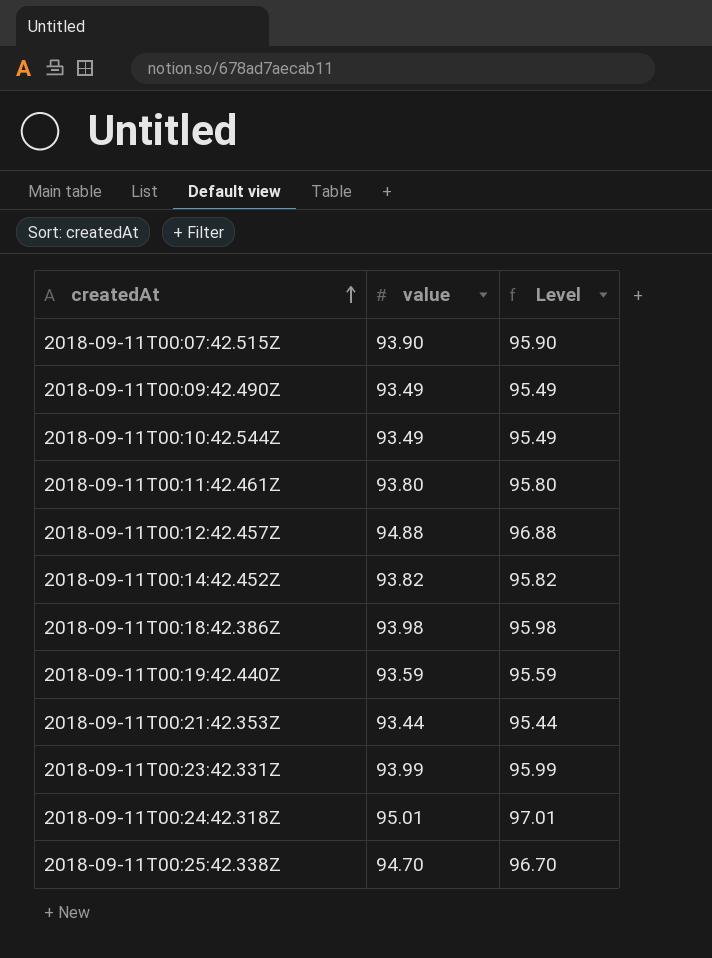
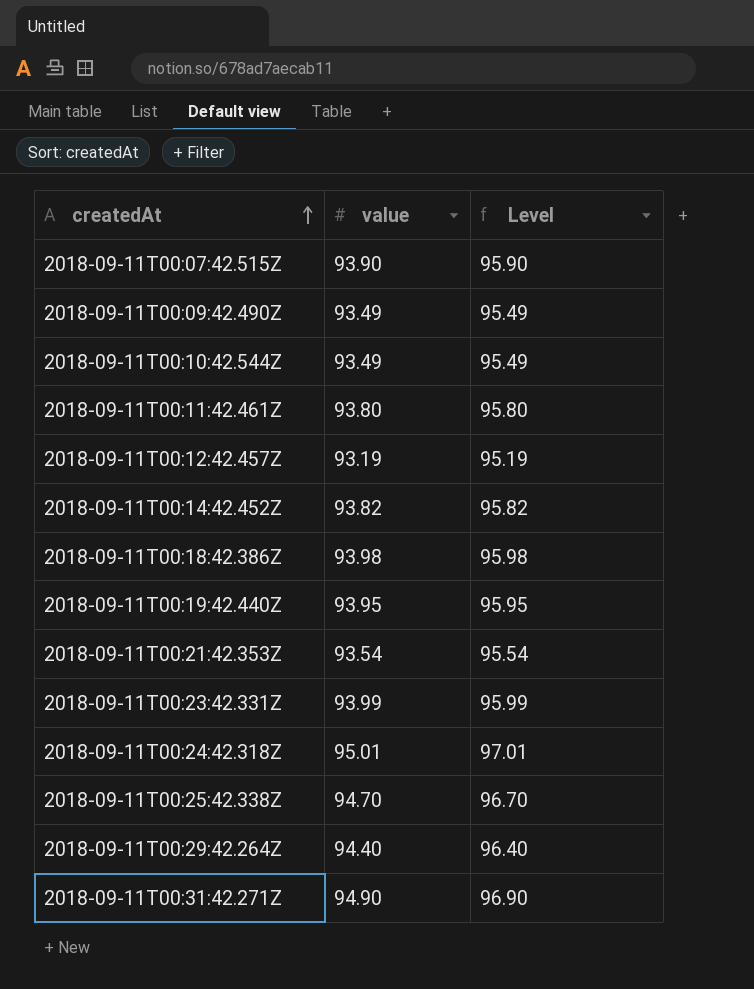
2018-09-11T00:12:42.457Z | value: 94.88 -> 93.19
2018-09-11T00:12:42.457Z | Level: 96.88 -> 95.19
2018-09-11T00:19:42.440Z | value: 93.59 -> 93.95
2018-09-11T00:19:42.440Z | Level: 95.59 -> 95.95
2018-09-11T00:21:42.353Z | value: 93.44 -> 93.54
2018-09-11T00:21:42.353Z | Level: 95.44 -> 95.54
row 2018-09-11T00:29:42.264Z: none -> 94.40 | 96.40
row 2018-09-11T00:31:42.271Z: none -> 94.90 | 96.90

